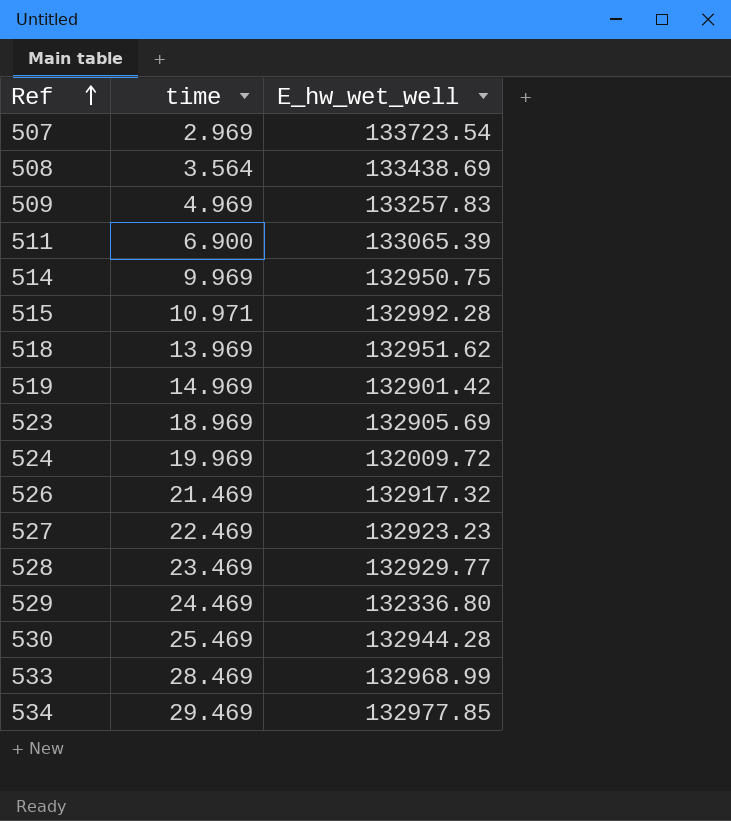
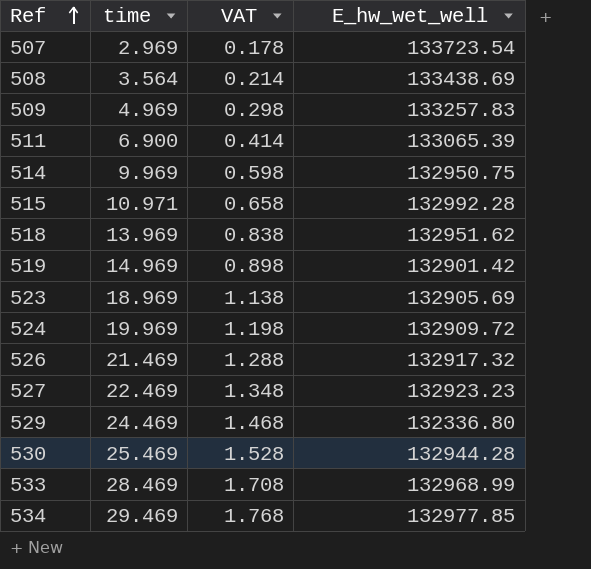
column VAT | formula: none -> [time] * 0.06
row 528: 23.469 | 132929.77 -> none
524 | E_hw_wet_well: 132009.72 -> 132909.72

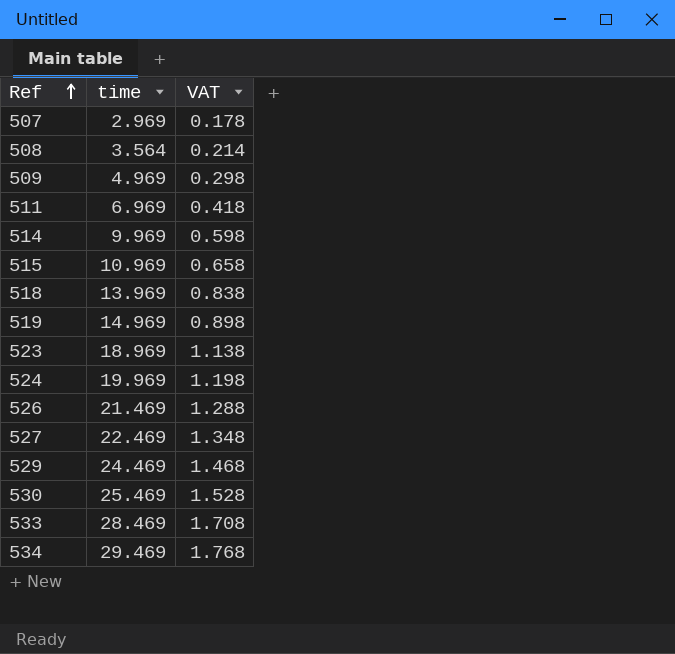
column E_hw_wet_well | position: 4 -> none
511 | time: 6.900 -> 6.969
511 | VAT: 0.414 -> 0.418
515 | time: 10.971 -> 10.969

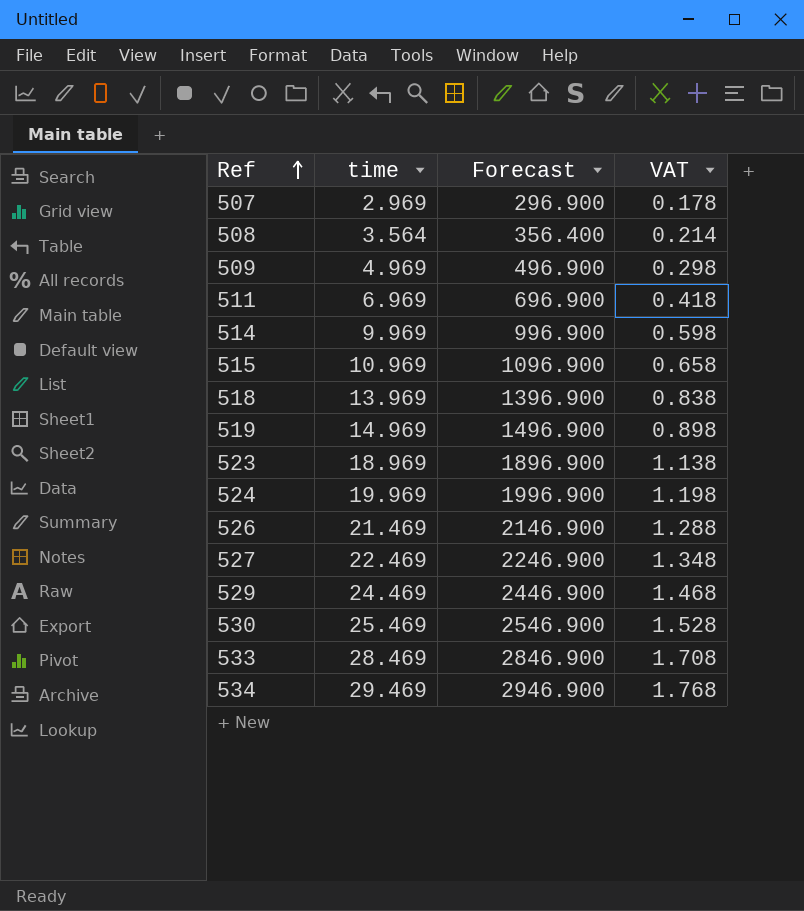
column Forecast | formula: none -> [time] * 100

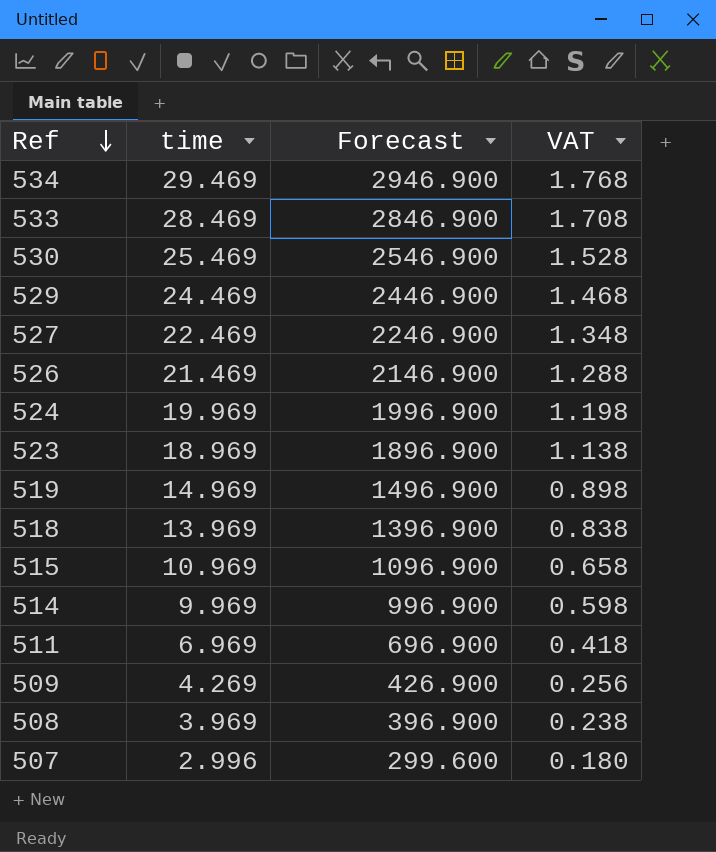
row order: Ref ascending -> Ref descending
509 | time: 4.969 -> 4.269
509 | Forecast: 496.900 -> 426.900
509 | VAT: 0.298 -> 0.256
508 | time: 3.564 -> 3.969
508 | Forecast: 356.400 -> 396.900
508 | VAT: 0.214 -> 0.238
507 | time: 2.969 -> 2.996
507 | Forecast: 296.900 -> 299.600
507 | VAT: 0.178 -> 0.180

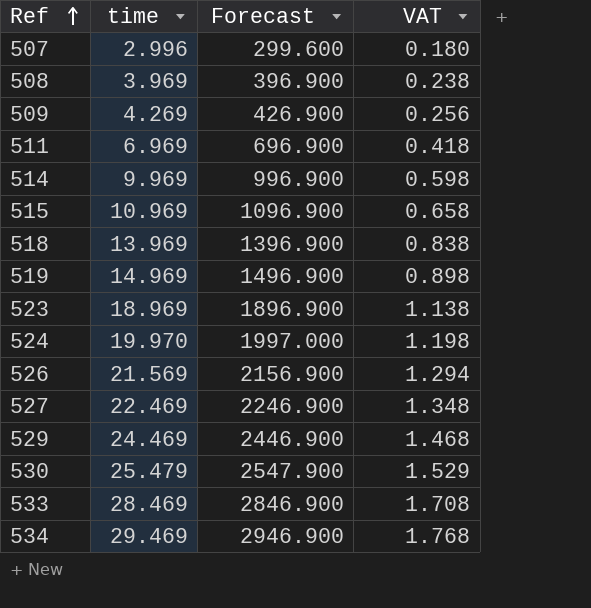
row order: Ref descending -> Ref ascending
524 | time: 19.969 -> 19.970
524 | Forecast: 1996.900 -> 1997.000
526 | time: 21.469 -> 21.569
526 | Forecast: 2146.900 -> 2156.900
526 | VAT: 1.288 -> 1.294
530 | time: 25.469 -> 25.479
530 | Forecast: 2546.900 -> 2547.900
530 | VAT: 1.528 -> 1.529

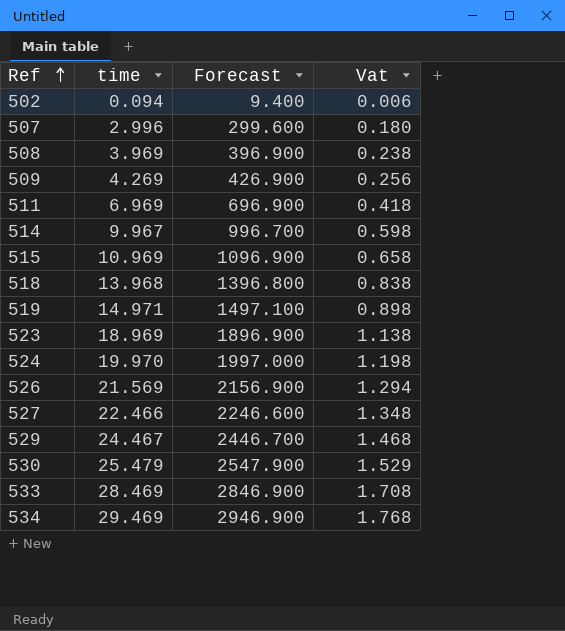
column name: VAT -> Vat
row 502: none -> 0.094 | 9.400 | 0.006
514 | time: 9.969 -> 9.967
514 | Forecast: 996.900 -> 996.700
518 | time: 13.969 -> 13.968
518 | Forecast: 1396.900 -> 1396.800
519 | time: 14.969 -> 14.971
519 | Forecast: 1496.900 -> 1497.100
527 | time: 22.469 -> 22.466
527 | Forecast: 2246.900 -> 2246.600
529 | time: 24.469 -> 24.467
529 | Forecast: 2446.900 -> 2446.700

